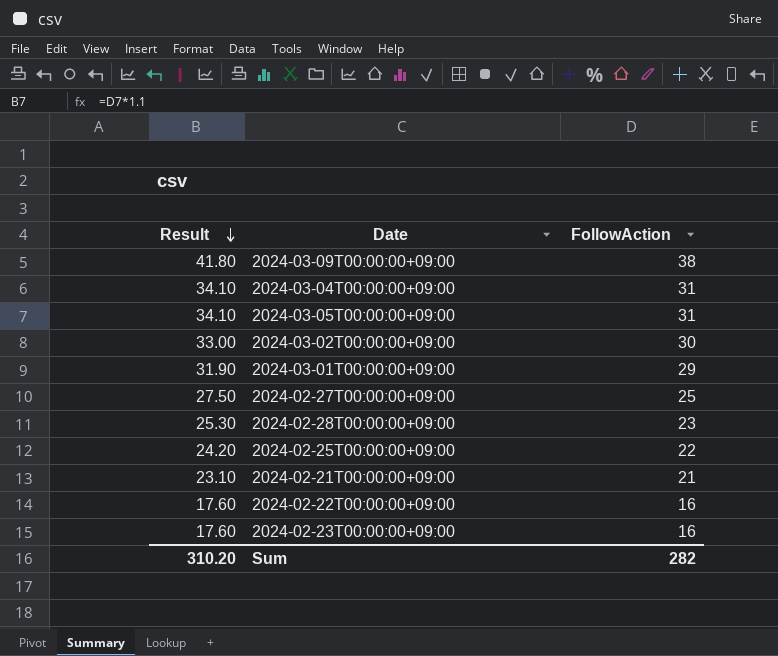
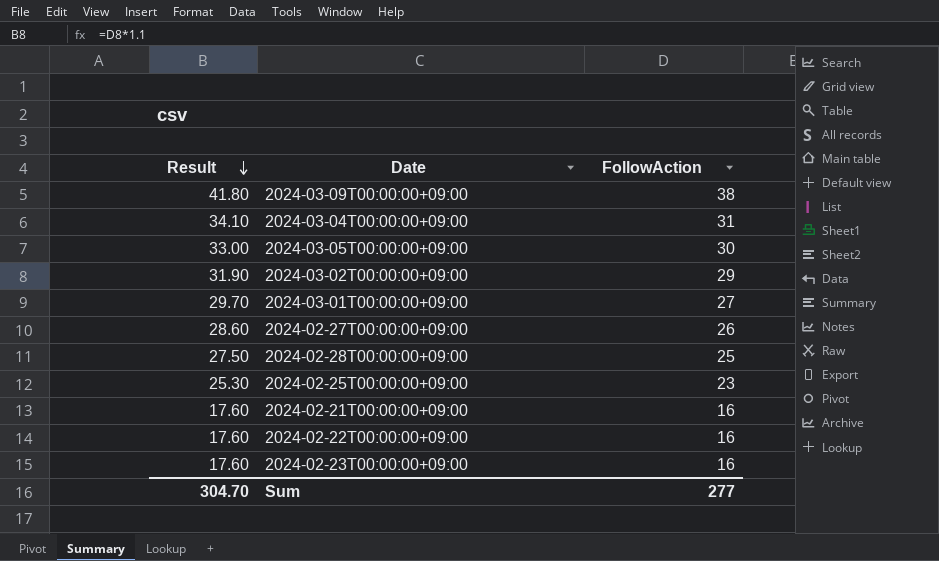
2024-03-05T00:00:00+09:00 | Result: 34.10 -> 33.00
2024-03-05T00:00:00+09:00 | FollowAction: 31 -> 30
2024-03-02T00:00:00+09:00 | Result: 33.00 -> 31.90
2024-03-02T00:00:00+09:00 | FollowAction: 30 -> 29
2024-03-01T00:00:00+09:00 | Result: 31.90 -> 29.70
2024-03-01T00:00:00+09:00 | FollowAction: 29 -> 27
2024-02-27T00:00:00+09:00 | Result: 27.50 -> 28.60
2024-02-27T00:00:00+09:00 | FollowAction: 25 -> 26
2024-02-28T00:00:00+09:00 | Result: 25.30 -> 27.50
2024-02-28T00:00:00+09:00 | FollowAction: 23 -> 25
2024-02-25T00:00:00+09:00 | Result: 24.20 -> 25.30
2024-02-25T00:00:00+09:00 | FollowAction: 22 -> 23
2024-02-21T00:00:00+09:00 | Result: 23.10 -> 17.60
2024-02-21T00:00:00+09:00 | FollowAction: 21 -> 16
Sum | Result: 310.20 -> 304.70
Sum | FollowAction: 282 -> 277

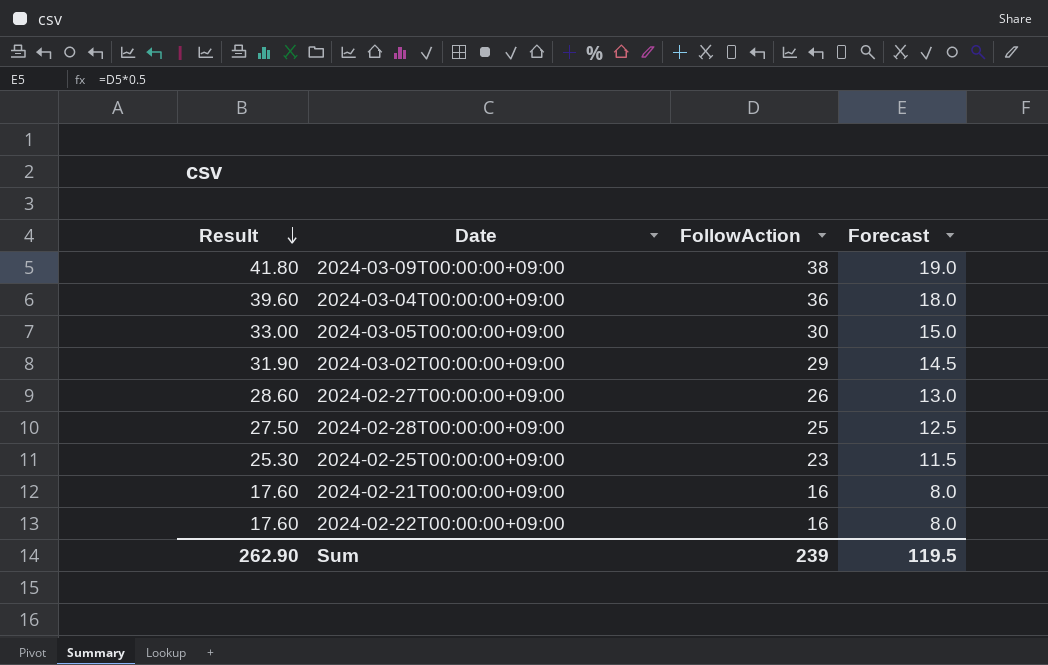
column Forecast | formula: none -> [FollowAction] * 0.5
row 2024-03-01T00:00:00+09:00: 29.70 | 27 -> none
row 2024-02-23T00:00:00+09:00: 17.60 | 16 -> none
2024-03-04T00:00:00+09:00 | Result: 34.10 -> 39.60
2024-03-04T00:00:00+09:00 | FollowAction: 31 -> 36
Sum | Result: 304.70 -> 262.90
Sum | FollowAction: 277 -> 239

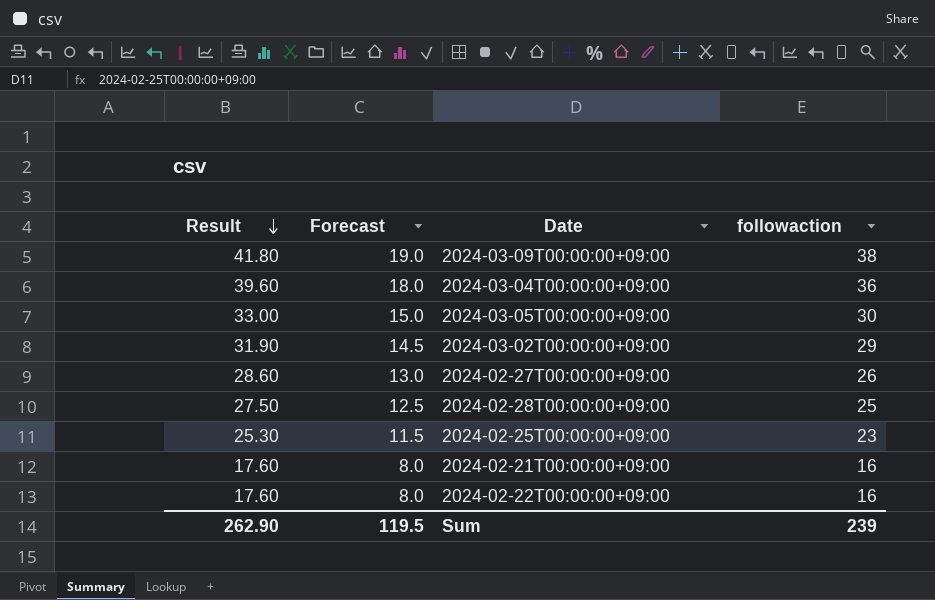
column Forecast | position: 4 -> 2
column name: FollowAction -> followaction

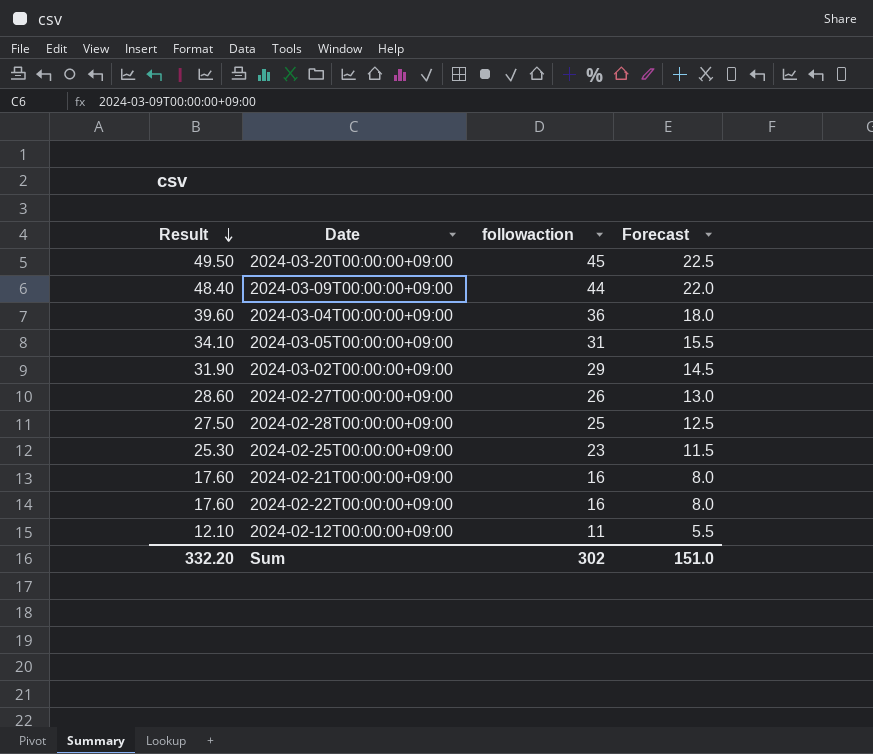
column Forecast | position: 2 -> 4
row 2024-03-20T00:00:00+09:00: none -> 49.50 | 45 | 22.5
2024-03-09T00:00:00+09:00 | Result: 41.80 -> 48.40
2024-03-09T00:00:00+09:00 | followaction: 38 -> 44
2024-03-09T00:00:00+09:00 | Forecast: 19.0 -> 22.0
2024-03-05T00:00:00+09:00 | Result: 33.00 -> 34.10
2024-03-05T00:00:00+09:00 | followaction: 30 -> 31
2024-03-05T00:00:00+09:00 | Forecast: 15.0 -> 15.5
row 2024-02-12T00:00:00+09:00: none -> 12.10 | 11 | 5.5
Sum | Result: 262.90 -> 332.20
Sum | followaction: 239 -> 302
Sum | Forecast: 119.5 -> 151.0

